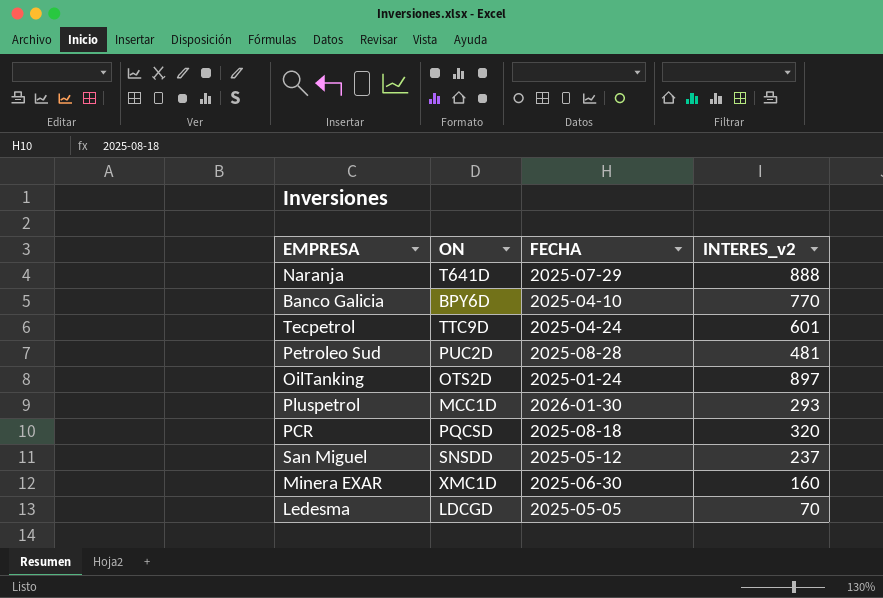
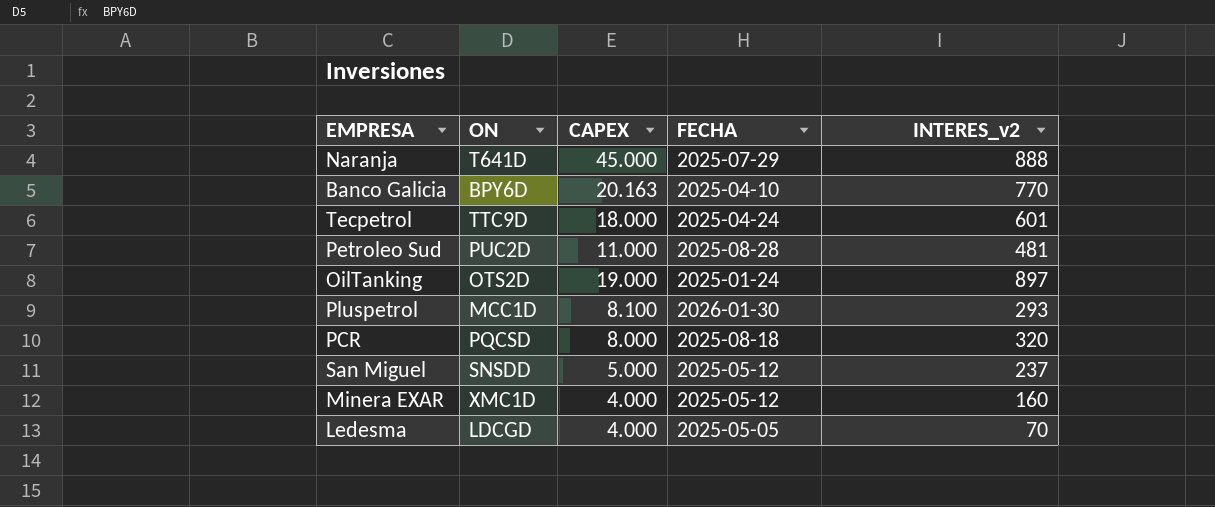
column CAPEX | position: none -> 3
Minera EXAR | FECHA: 2025-06-30 -> 2025-05-12

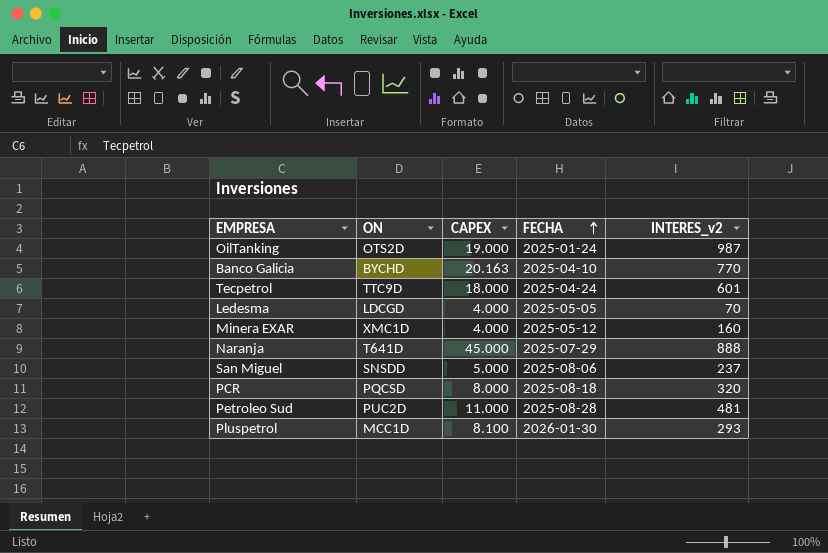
row order: none -> FECHA ascending
OilTanking | INTERES_v2: 897 -> 987
Banco Galicia | ON: BPY6D -> BYCHD
San Miguel | FECHA: 2025-05-12 -> 2025-08-06

